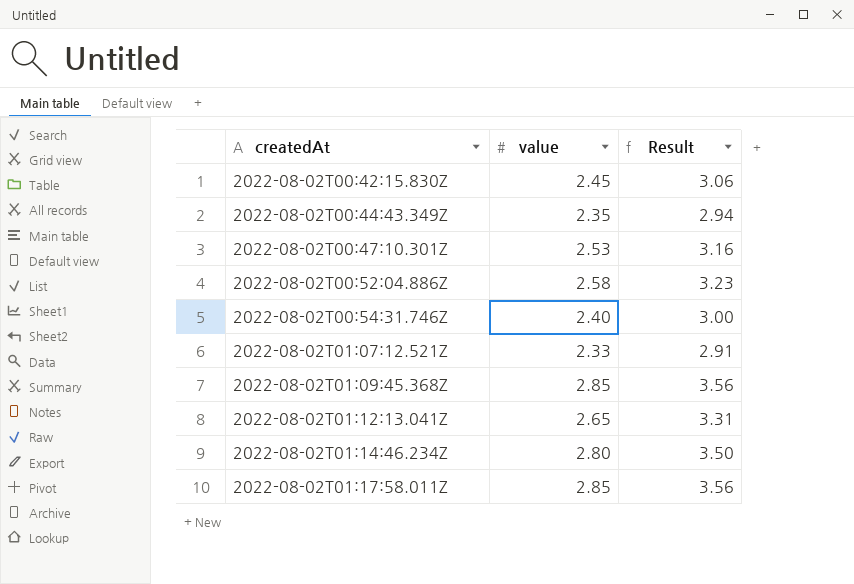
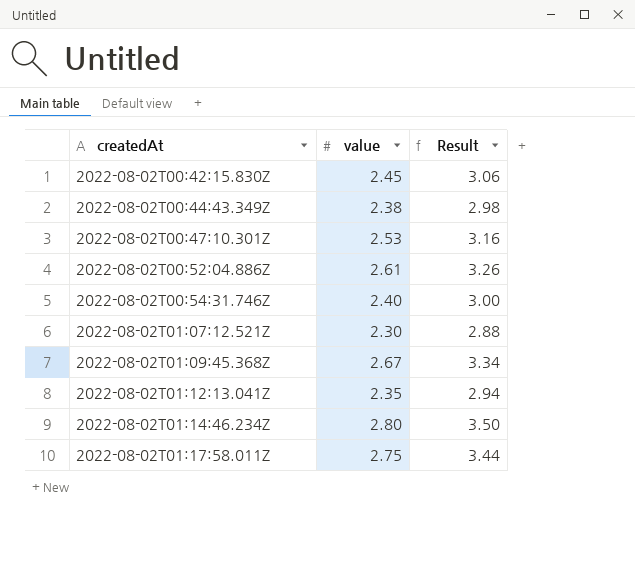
2022-08-02T00:44:43.349Z | value: 2.35 -> 2.38
2022-08-02T00:44:43.349Z | Result: 2.94 -> 2.98
2022-08-02T00:52:04.886Z | value: 2.58 -> 2.61
2022-08-02T00:52:04.886Z | Result: 3.23 -> 3.26
2022-08-02T01:07:12.521Z | value: 2.33 -> 2.30
2022-08-02T01:07:12.521Z | Result: 2.91 -> 2.88
2022-08-02T01:09:45.368Z | value: 2.85 -> 2.67
2022-08-02T01:09:45.368Z | Result: 3.56 -> 3.34
2022-08-02T01:12:13.041Z | value: 2.65 -> 2.35
2022-08-02T01:12:13.041Z | Result: 3.31 -> 2.94
2022-08-02T01:17:58.011Z | value: 2.85 -> 2.75
2022-08-02T01:17:58.011Z | Result: 3.56 -> 3.44

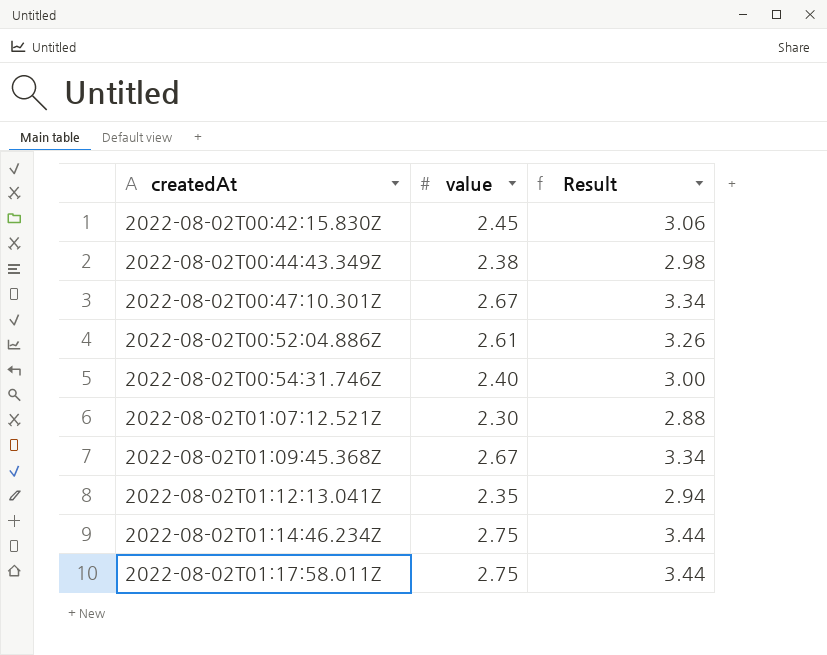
2022-08-02T00:47:10.301Z | value: 2.53 -> 2.67
2022-08-02T00:47:10.301Z | Result: 3.16 -> 3.34
2022-08-02T01:14:46.234Z | value: 2.80 -> 2.75
2022-08-02T01:14:46.234Z | Result: 3.50 -> 3.44

